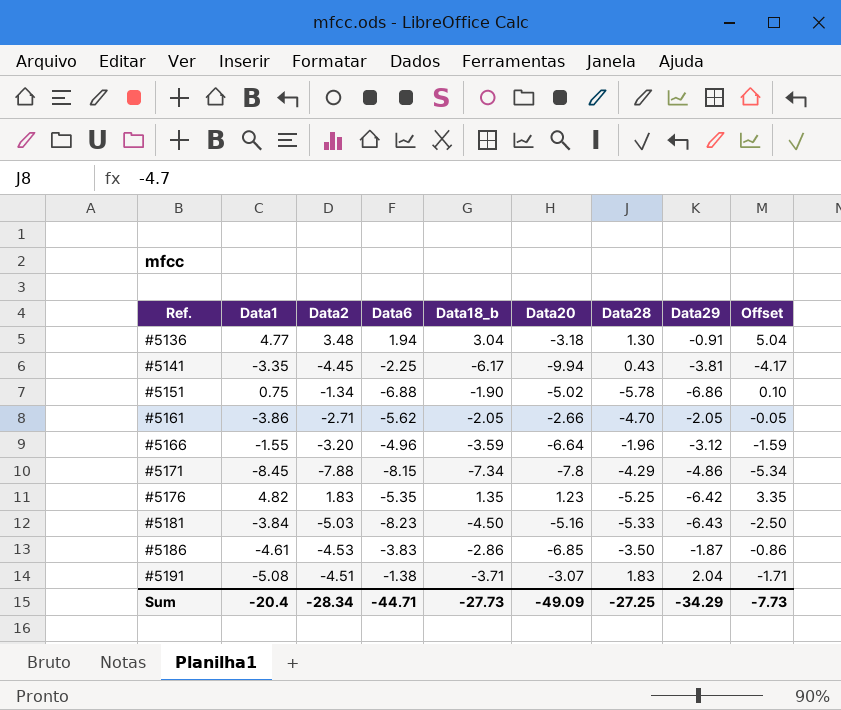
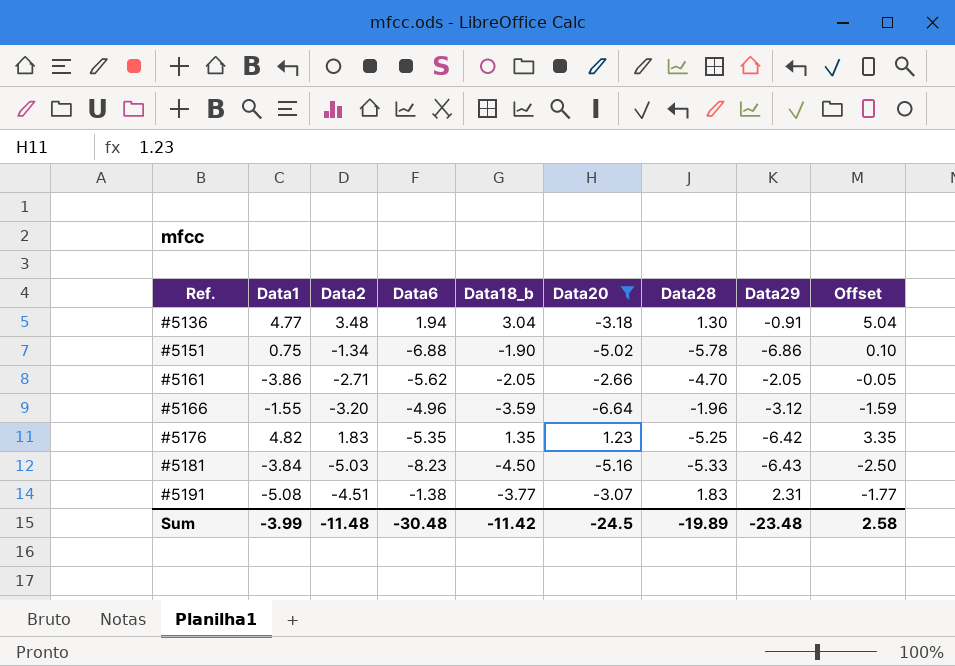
filter: none -> Data20 >= -6.64
#5191 | Data18_b: -3.71 -> -3.77
#5191 | Data29: 2.04 -> 2.31
#5191 | Offset: -1.71 -> -1.77
Sum | Data1: -20.4 -> -3.99
Sum | Data2: -28.34 -> -11.48
Sum | Data6: -44.71 -> -30.48
Sum | Data18_b: -27.73 -> -11.42
Sum | Data20: -49.09 -> -24.5
Sum | Data28: -27.25 -> -19.89
Sum | Data29: -34.29 -> -23.48
Sum | Offset: -7.73 -> 2.58

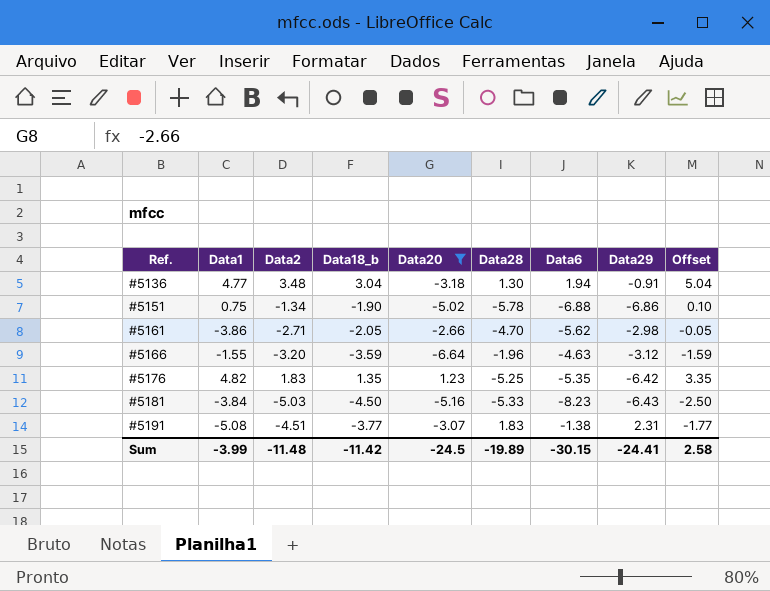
column Data6 | position: 4 -> 7
#5161 | Data29: -2.05 -> -2.98
#5166 | Data6: -4.96 -> -4.63
Sum | Data6: -30.48 -> -30.15
Sum | Data29: -23.48 -> -24.41

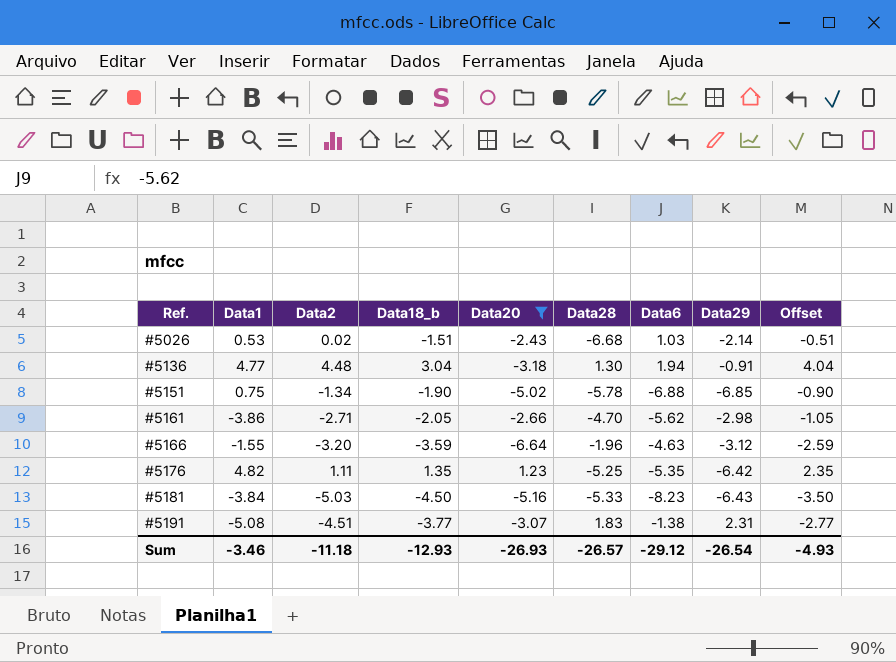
column Offset | formula: [Data18_b] + 2 -> [Data18_b] + 1
row #5026: none -> 0.53 | 0.02 | -1.51 | -2.43 | -6.68 | 1.03 | -2.14 | -0.51
#5136 | Data2: 3.48 -> 4.48
#5151 | Data29: -6.86 -> -6.85
#5176 | Data2: 1.83 -> 1.11
Sum | Data1: -3.99 -> -3.46
Sum | Data2: -11.48 -> -11.18
Sum | Data18_b: -11.42 -> -12.93
Sum | Data20: -24.5 -> -26.93
Sum | Data28: -19.89 -> -26.57
Sum | Data6: -30.15 -> -29.12
Sum | Data29: -24.41 -> -26.54
Sum | Offset: 2.58 -> -4.93

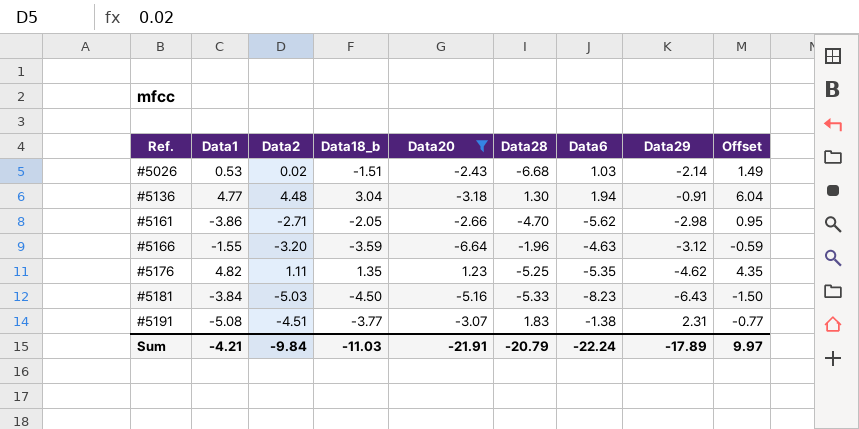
column Offset | formula: [Data18_b] + 1 -> [Data18_b] + 3
row #5151: 0.75 | -1.34 | -1.90 | -5.02 | -5.78 | -6.88 | -6.85 | -0.90 -> none
#5176 | Data29: -6.42 -> -4.62
Sum | Data1: -3.46 -> -4.21
Sum | Data2: -11.18 -> -9.84
Sum | Data18_b: -12.93 -> -11.03
Sum | Data20: -26.93 -> -21.91
Sum | Data28: -26.57 -> -20.79
Sum | Data6: -29.12 -> -22.24
Sum | Data29: -26.54 -> -17.89
Sum | Offset: -4.93 -> 9.97

